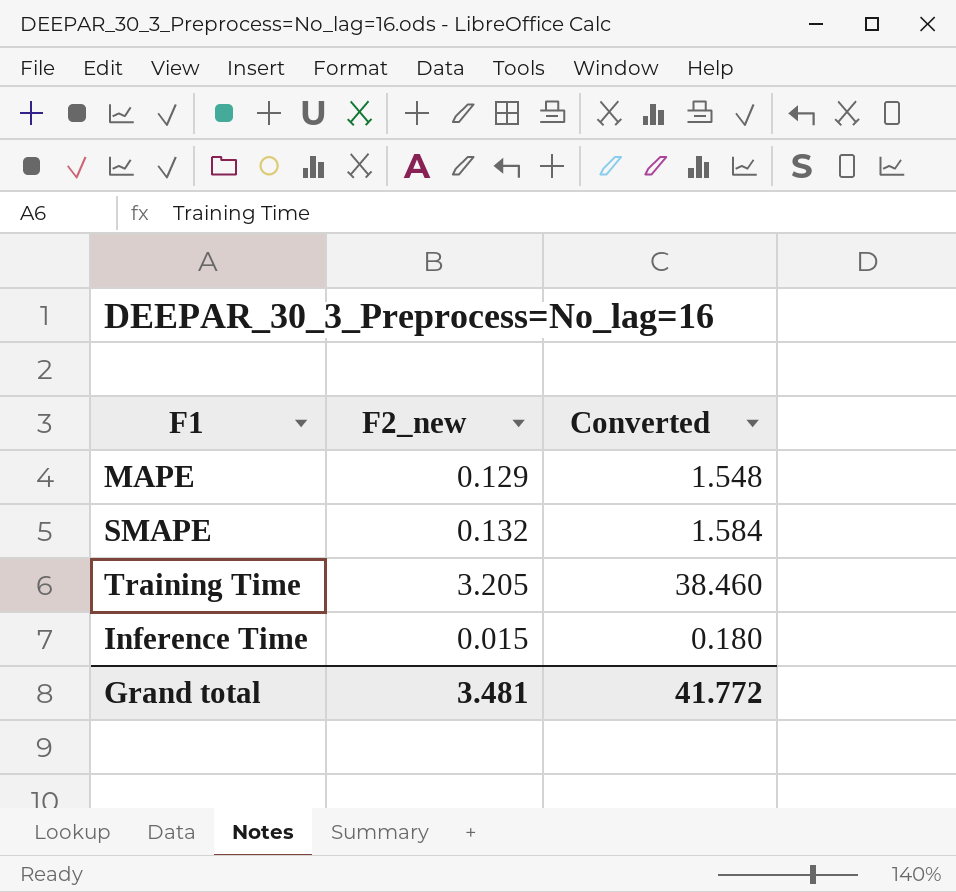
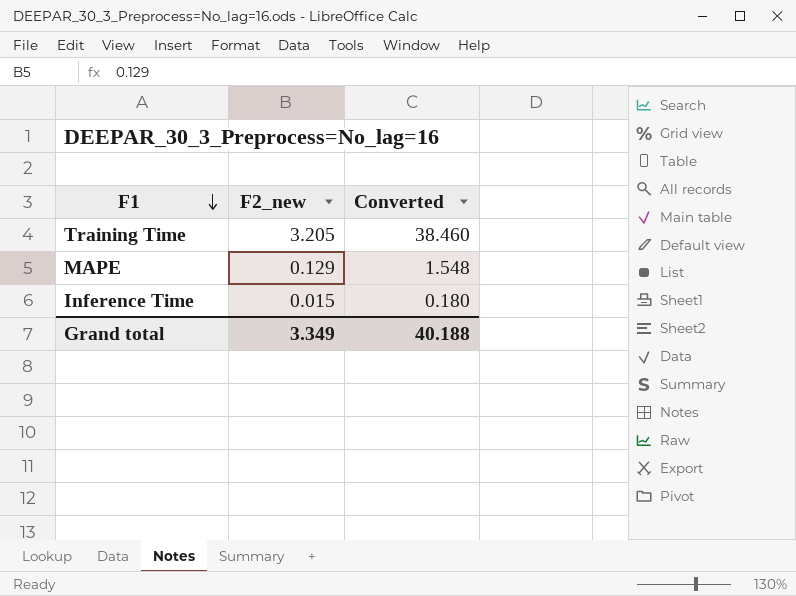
row order: none -> F1 descending
row SMAPE: 0.132 | 1.584 -> none
Grand total | F2_new: 3.481 -> 3.349
Grand total | Converted: 41.772 -> 40.188

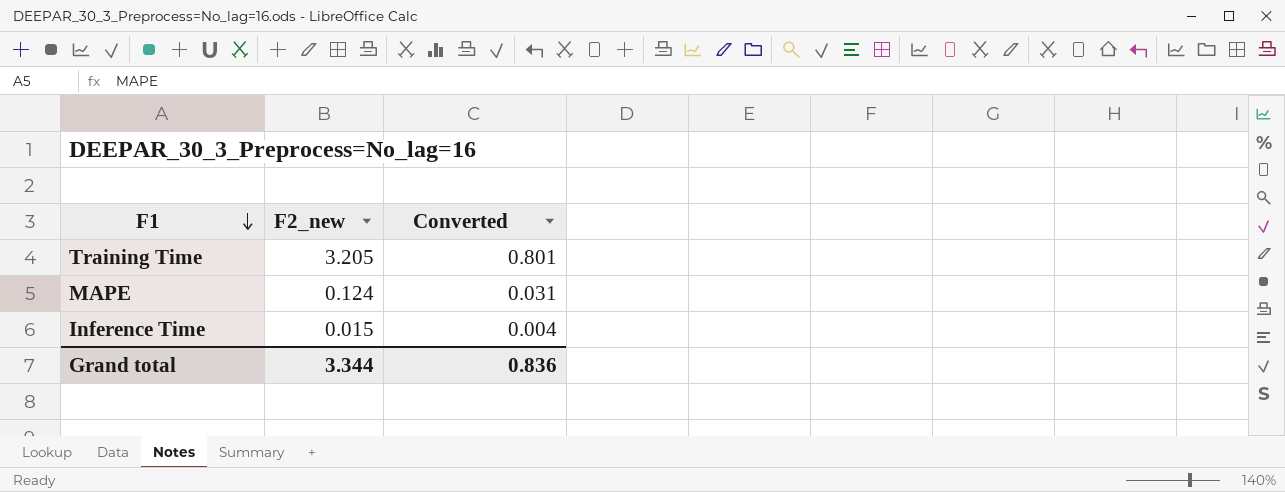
column Converted | formula: [F2_new] * 12 -> [F2_new] * 0.25
MAPE | F2_new: 0.129 -> 0.124
Grand total | F2_new: 3.349 -> 3.344
Grand total | Converted: 40.188 -> 0.836

